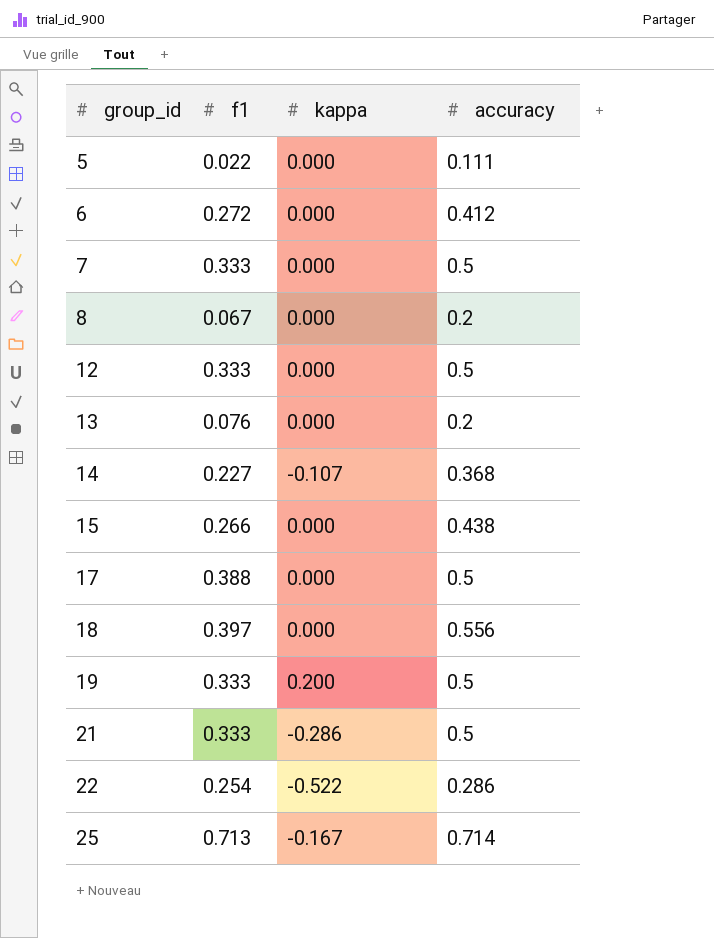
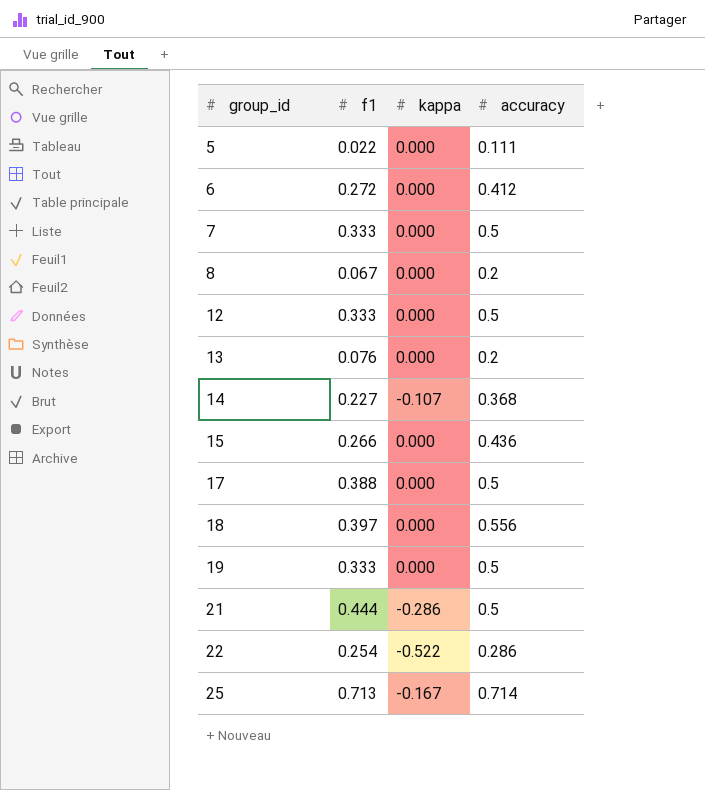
15 | accuracy: 0.438 -> 0.436
19 | kappa: 0.200 -> 0.000
21 | f1: 0.333 -> 0.444

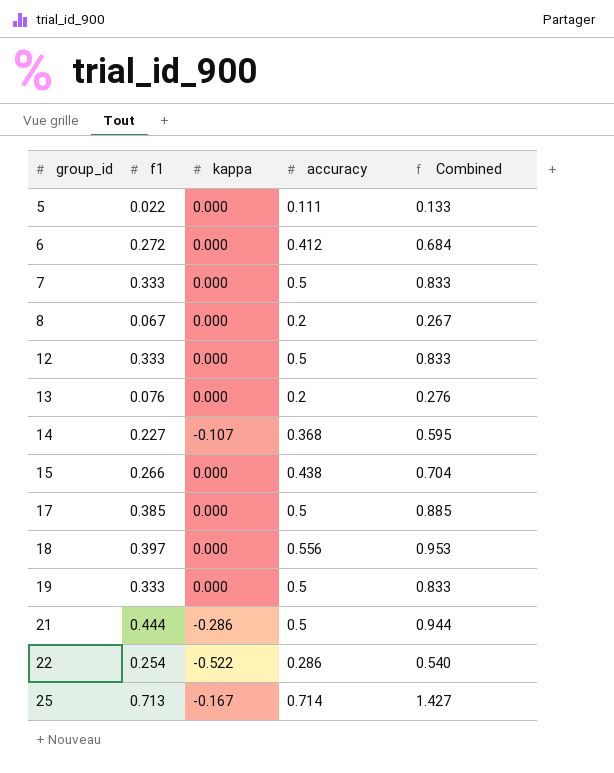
column Combined | formula: none -> [f1] + [accuracy]
15 | accuracy: 0.436 -> 0.438
17 | f1: 0.388 -> 0.385

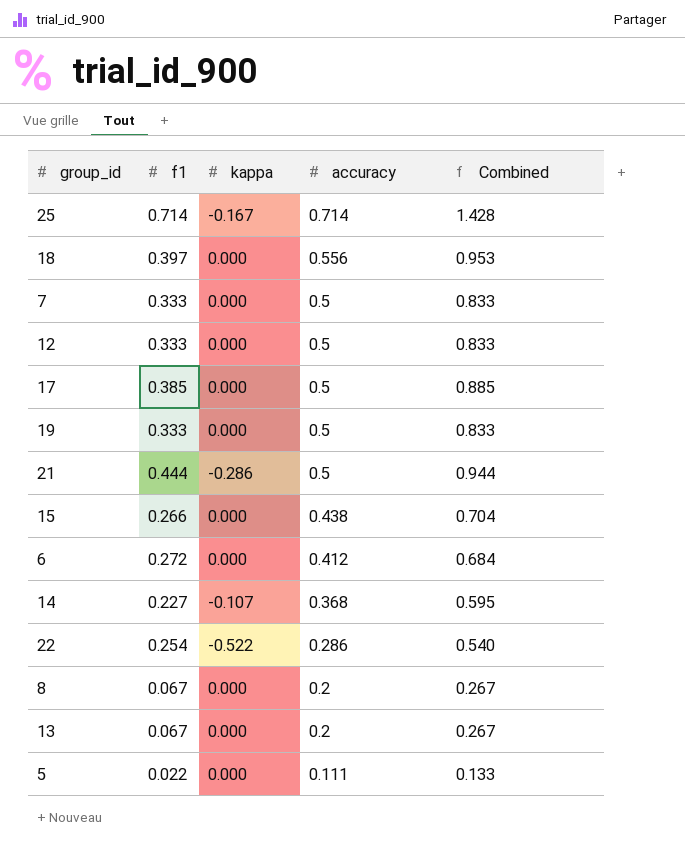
row order: group_id ascending -> accuracy descending
25 | f1: 0.713 -> 0.714
25 | Combined: 1.427 -> 1.428
13 | f1: 0.076 -> 0.067
13 | Combined: 0.276 -> 0.267

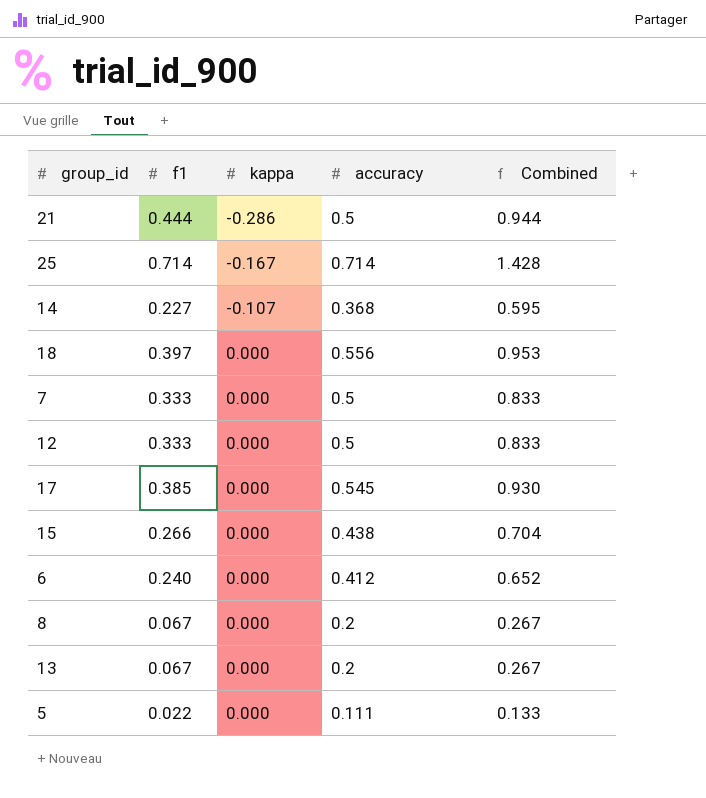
row order: accuracy descending -> kappa ascending
row 19: 0.333 | 0.000 | 0.5 | 0.833 -> none
row 22: 0.254 | -0.522 | 0.286 | 0.540 -> none
17 | accuracy: 0.5 -> 0.545
17 | Combined: 0.885 -> 0.930
6 | f1: 0.272 -> 0.240
6 | Combined: 0.684 -> 0.652

